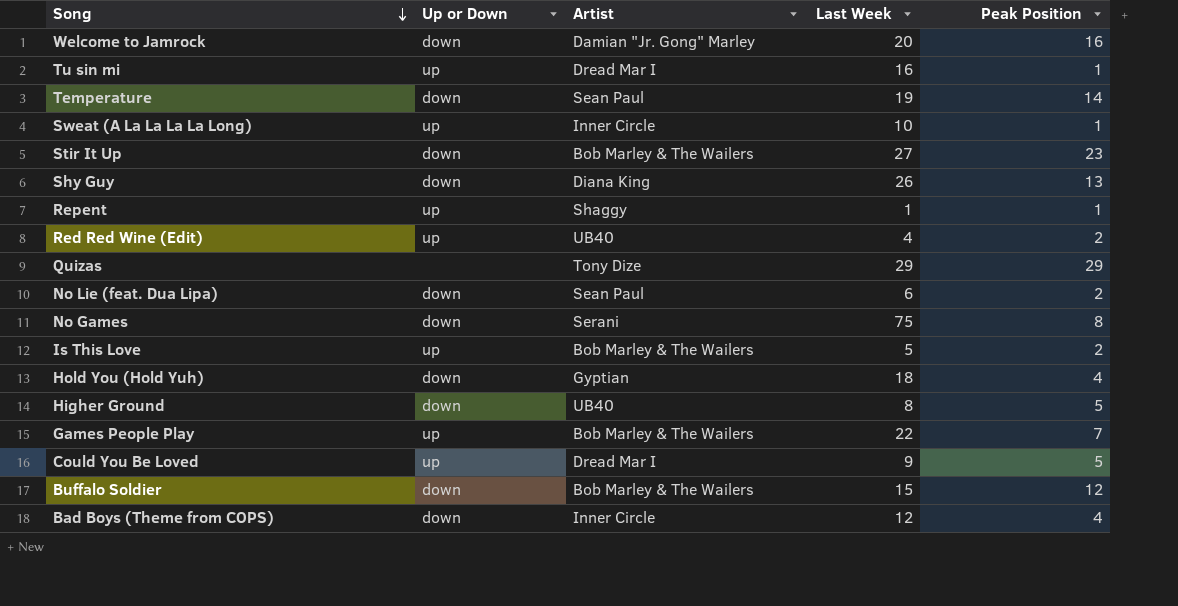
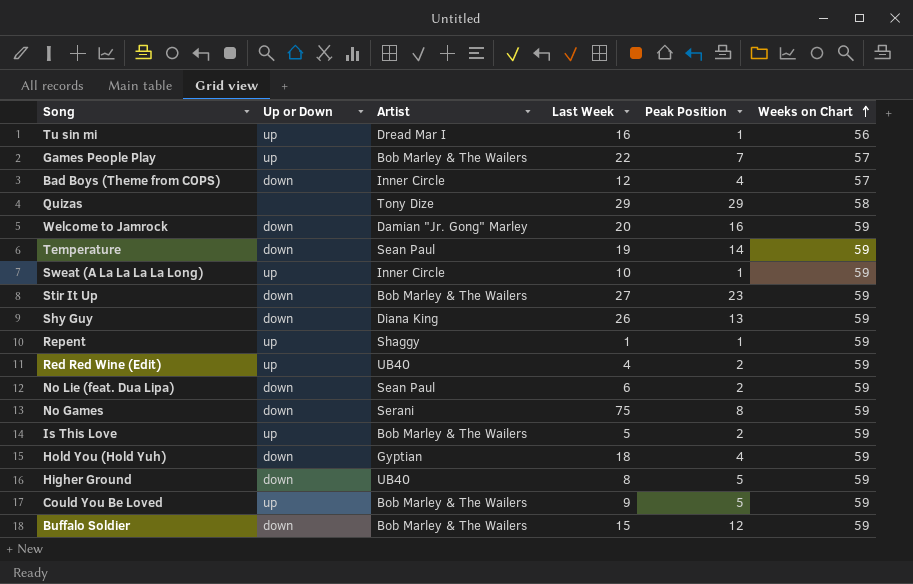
row order: Song descending -> Weeks on Chart ascending
column Weeks on Chart | position: none -> 6
Could You Be Loved | Artist: Dread Mar I -> Bob Marley & The Wailers

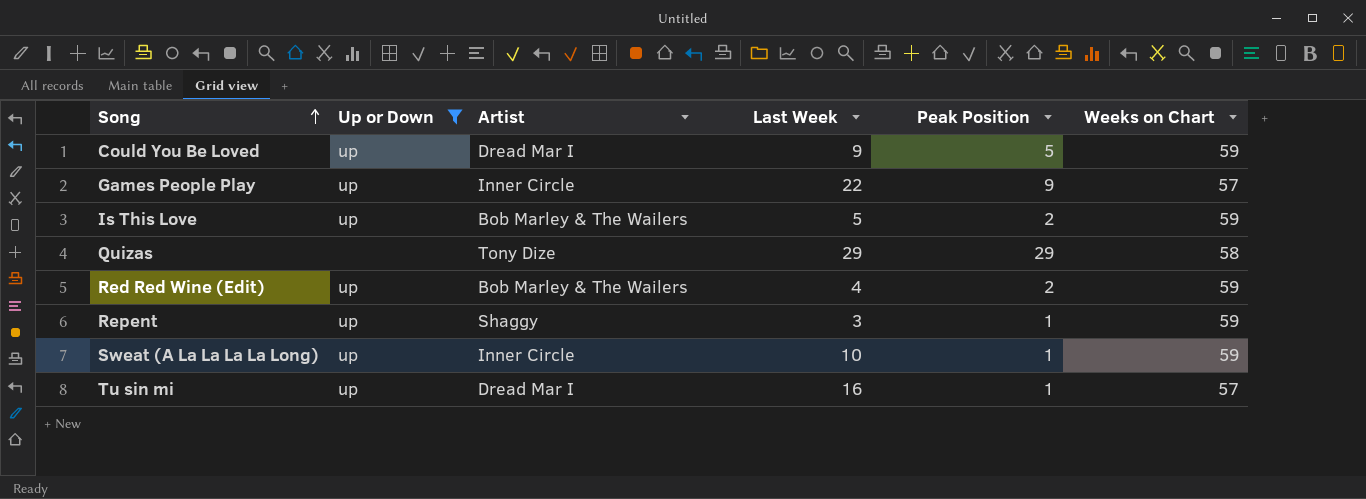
filter: none -> Up or Down != down
row order: Weeks on Chart ascending -> Song ascending
Could You Be Loved | Artist: Bob Marley & The Wailers -> Dread Mar I
Games People Play | Artist: Bob Marley & The Wailers -> Inner Circle
Games People Play | Peak Position: 7 -> 9
Red Red Wine (Edit) | Artist: UB40 -> Bob Marley & The Wailers
Repent | Last Week: 1 -> 3
Tu sin mi | Weeks on Chart: 56 -> 57

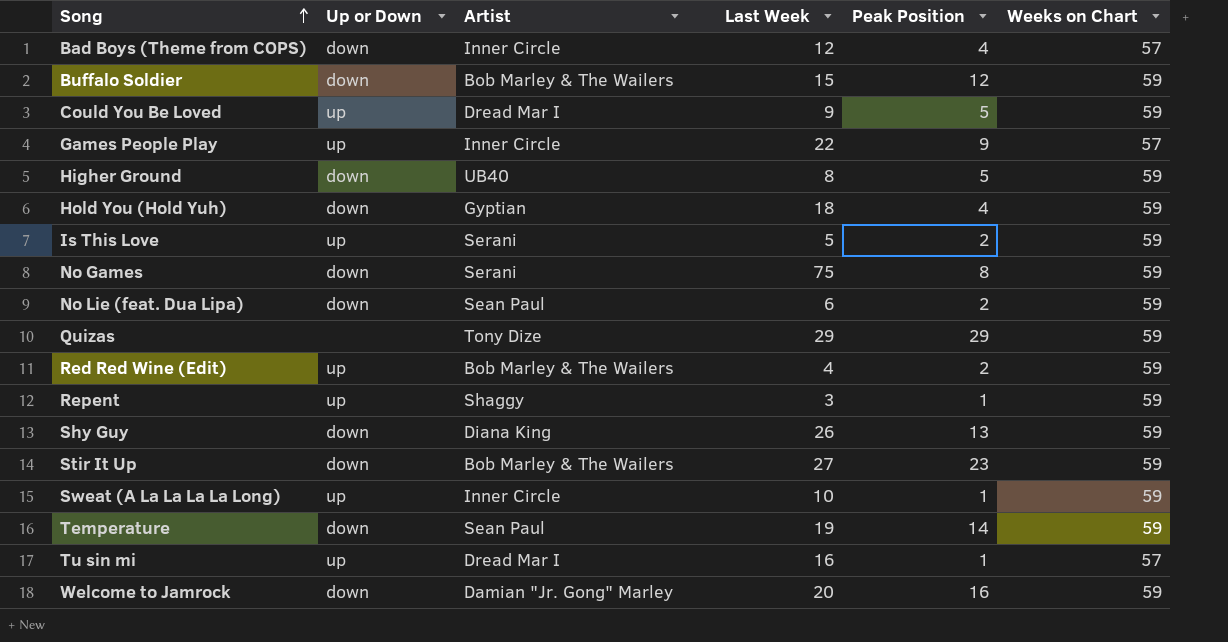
filter: Up or Down != down -> none
Is This Love | Artist: Bob Marley & The Wailers -> Serani
Quizas | Weeks on Chart: 58 -> 59

